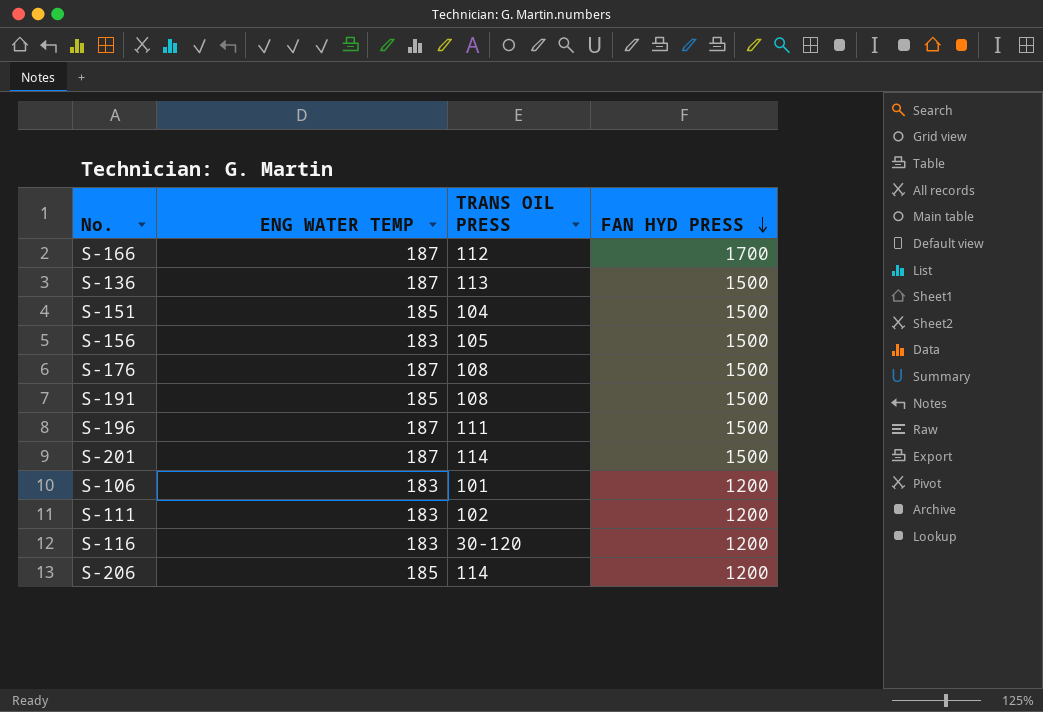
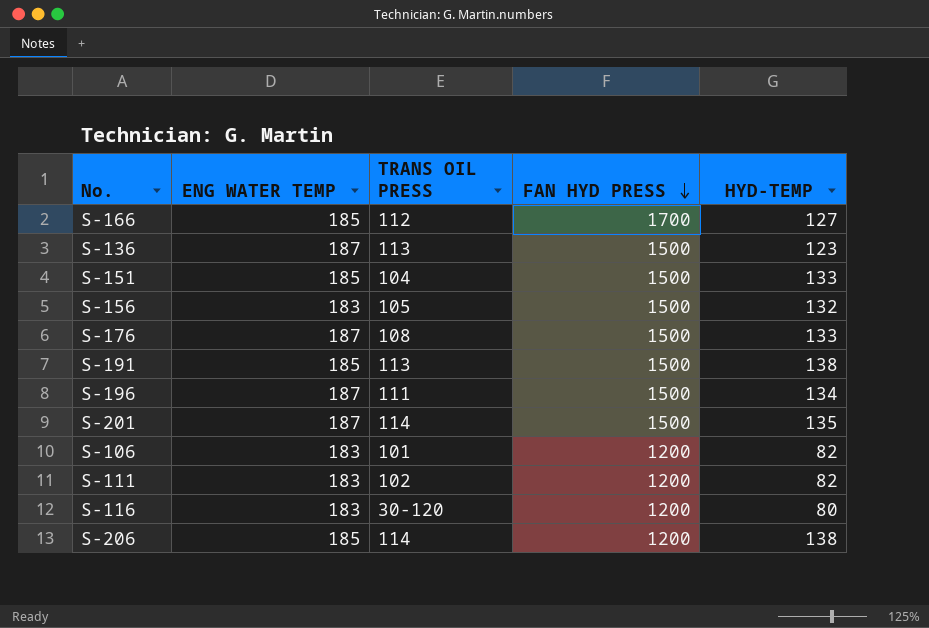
column HYD-TEMP | position: none -> 5
S-166 | ENG WATER TEMP: 187 -> 185
S-191 | TRANS OIL PRESS: 108 -> 113

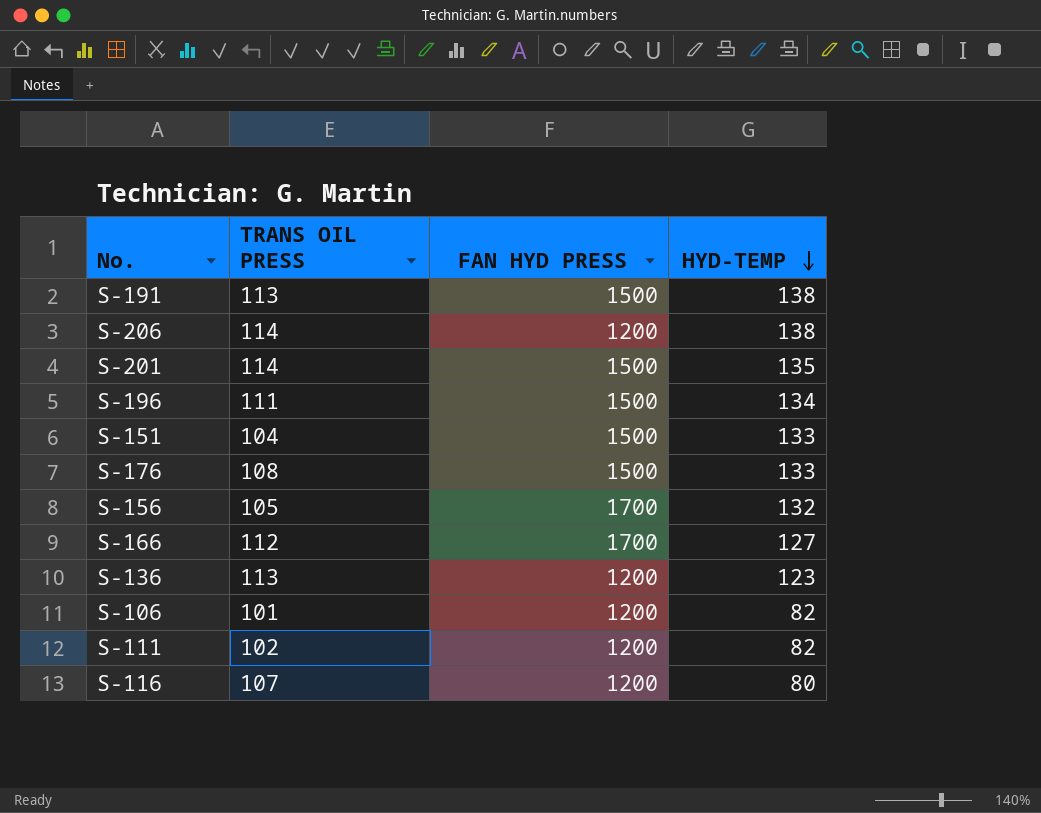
row order: FAN HYD PRESS descending -> HYD-TEMP descending
column ENG WATER TEMP | position: 2 -> none
S-156 | FAN HYD PRESS: 1500 -> 1700
S-136 | FAN HYD PRESS: 1500 -> 1200
S-116 | TRANS OIL PRESS: 30-120 -> 107

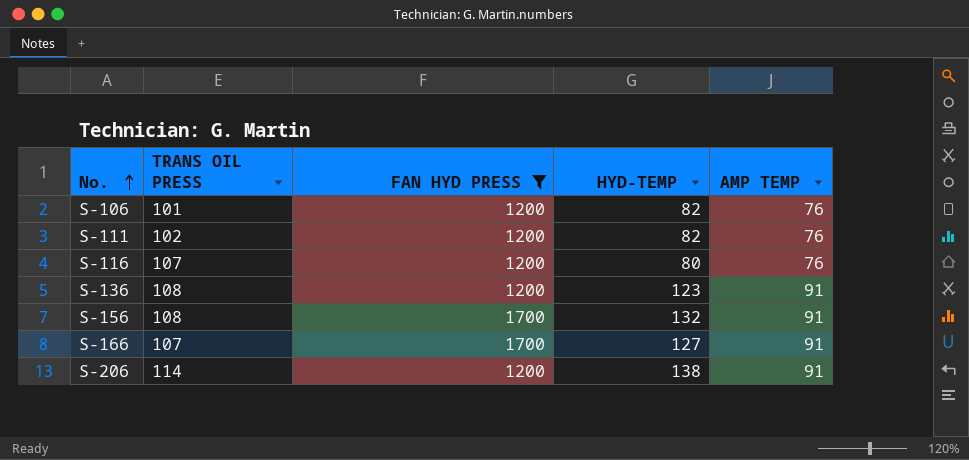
filter: none -> FAN HYD PRESS != 1500
row order: HYD-TEMP descending -> No. ascending
column AMP TEMP | position: none -> 5
S-136 | TRANS OIL PRESS: 113 -> 108
S-156 | TRANS OIL PRESS: 105 -> 108
S-166 | TRANS OIL PRESS: 112 -> 107

